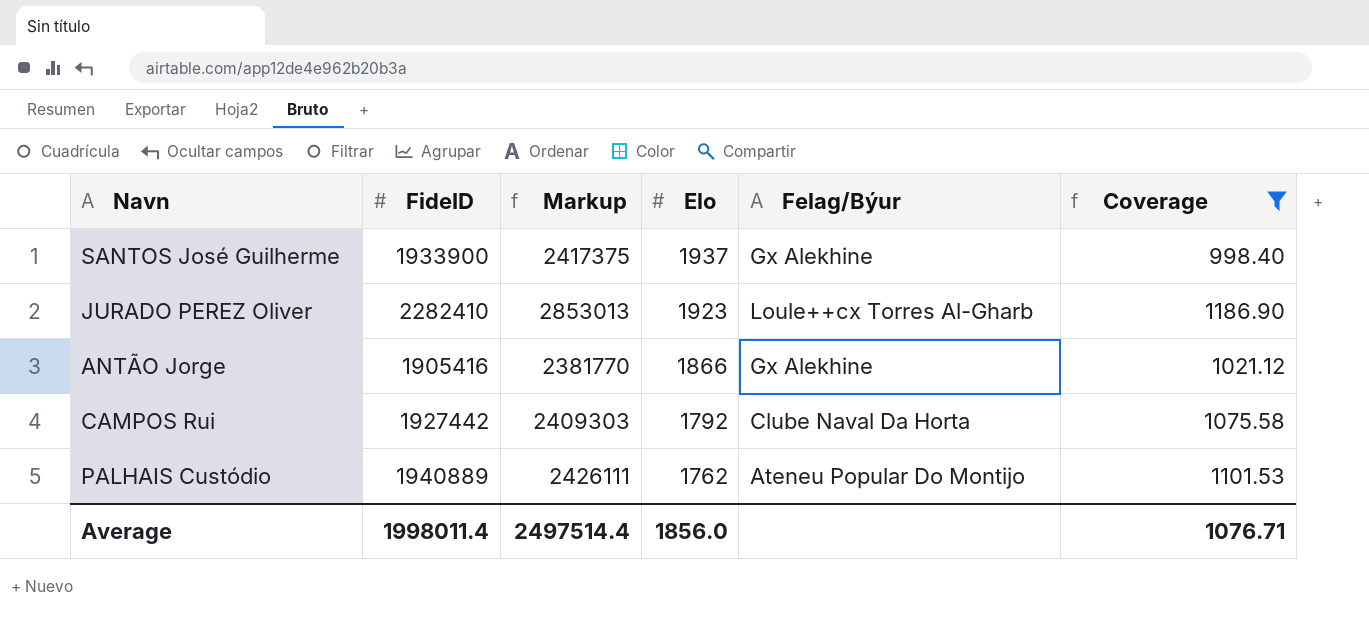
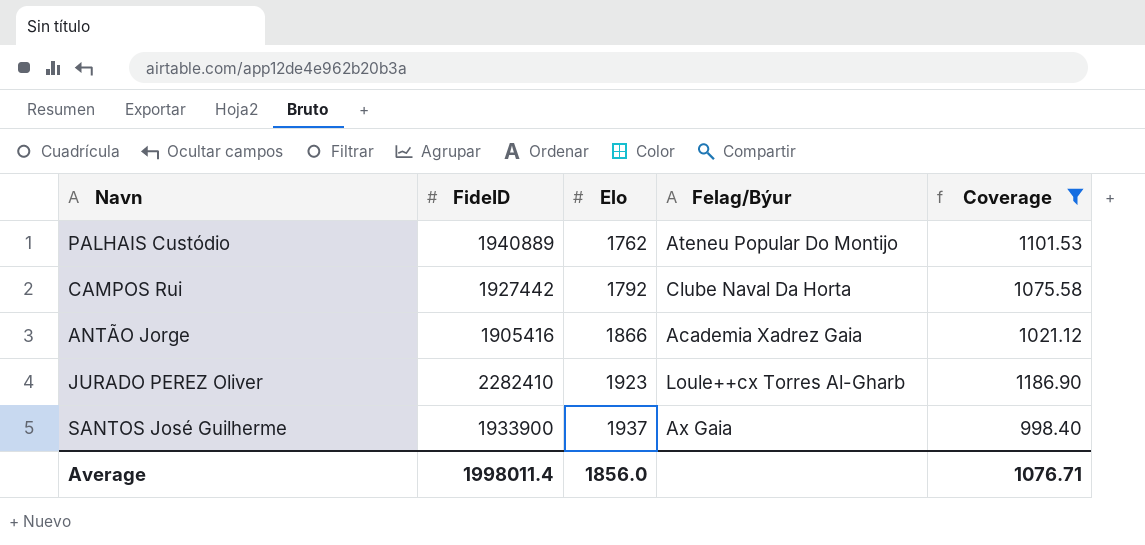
row order: Elo descending -> Elo ascending
column Markup | formula: [FideID] * 1.25 -> none
ANTÃO Jorge | Felag/Býur: Gx Alekhine -> Academia Xadrez Gaia
SANTOS José Guilherme | Felag/Býur: Gx Alekhine -> Ax Gaia

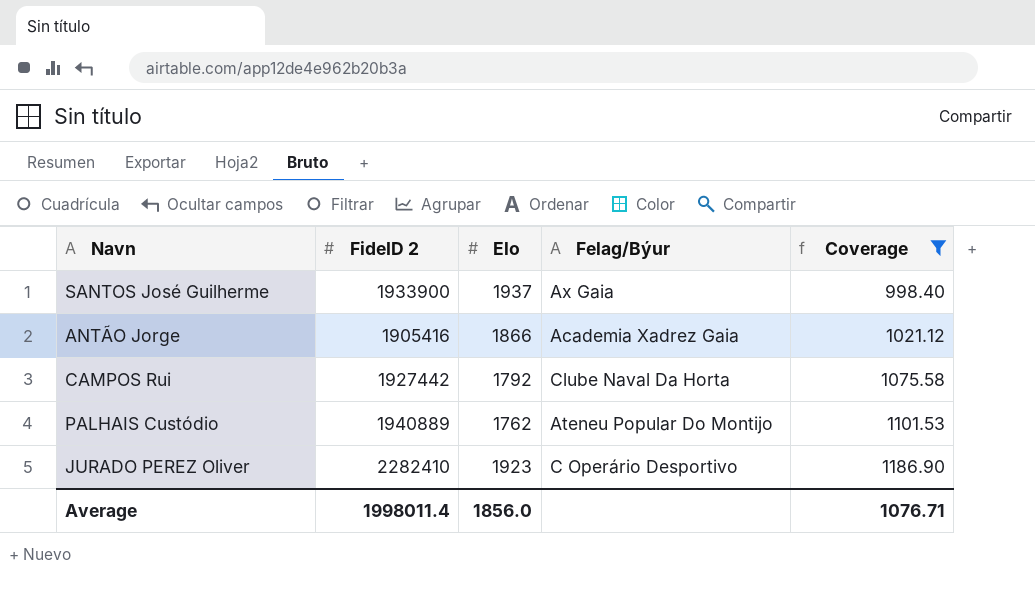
row order: Elo ascending -> Coverage ascending
column name: FideID -> FideID 2
JURADO PEREZ Oliver | Felag/Býur: Loule++cx Torres Al-Gharb -> C Operário Desportivo

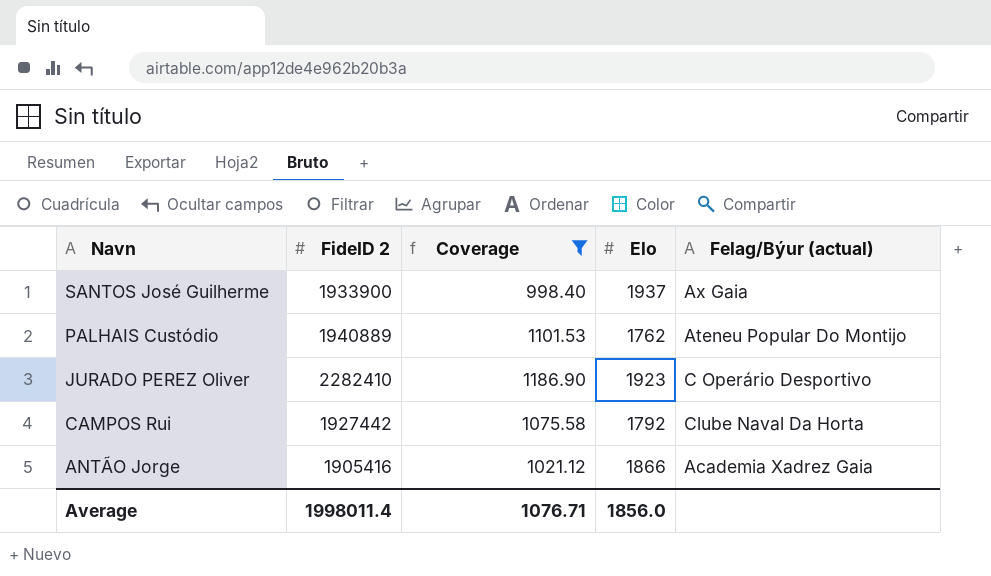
row order: Coverage ascending -> Navn descending
column Coverage | position: 5 -> 3
column name: Felag/Býur -> Felag/Býur (actual)

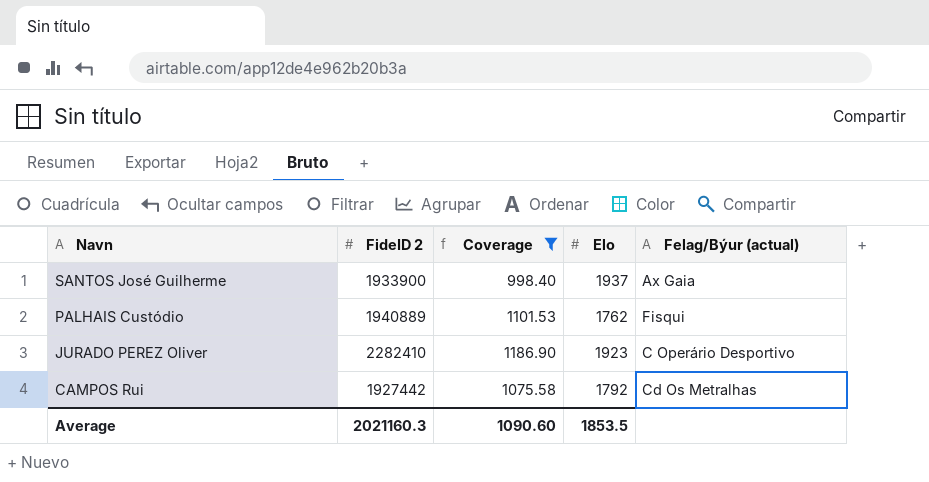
row ANTÃO Jorge: 1905416 | 1021.12 | 1866 | Academia Xadrez Gaia -> none
PALHAIS Custódio | Felag/Býur (actual): Ateneu Popular Do Montijo -> Fisqui
CAMPOS Rui | Felag/Býur (actual): Clube Naval Da Horta -> Cd Os Metralhas
Average | FideID 2: 1998011.4 -> 2021160.3
Average | Coverage: 1076.71 -> 1090.60
Average | Elo: 1856.0 -> 1853.5

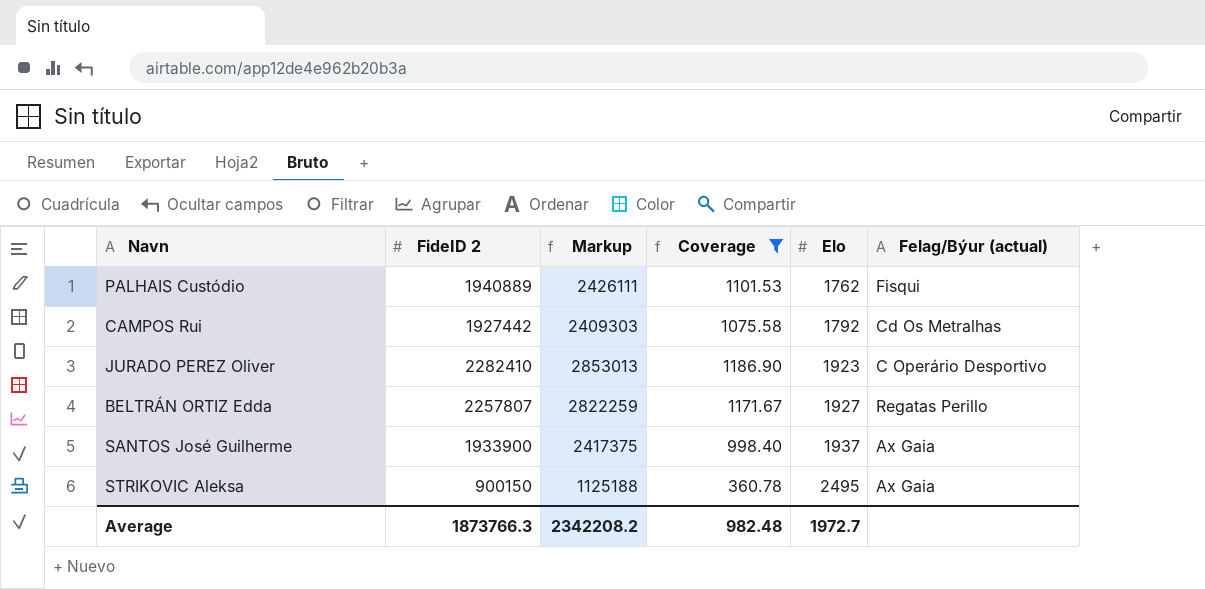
row order: Navn descending -> Elo ascending
column Markup | formula: none -> [FideID 2] * 1.25
row BELTRÁN ORTIZ Edda: none -> 2257807 | 2822259 | 1171.67 | 1927 | Regatas Perillo
row STRIKOVIC Aleksa: none -> 900150 | 1125188 | 360.78 | 2495 | Ax Gaia
Average | FideID 2: 2021160.3 -> 1873766.3
Average | Coverage: 1090.60 -> 982.48
Average | Elo: 1853.5 -> 1972.7

